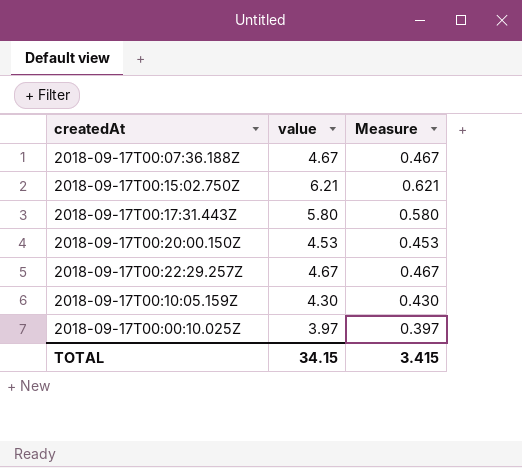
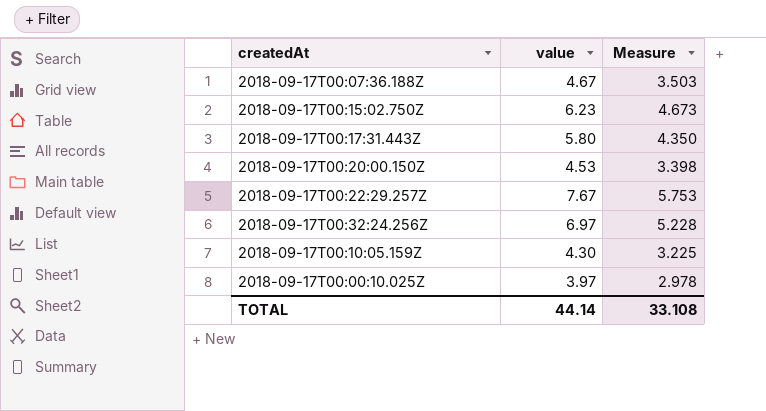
column Measure | formula: [value] * 0.1 -> [value] * 0.75
2018-09-17T00:15:02.750Z | value: 6.21 -> 6.23
2018-09-17T00:22:29.257Z | value: 4.67 -> 7.67
row 2018-09-17T00:32:24.256Z: none -> 6.97 | 5.228
TOTAL | value: 34.15 -> 44.14
TOTAL | Measure: 3.415 -> 33.108

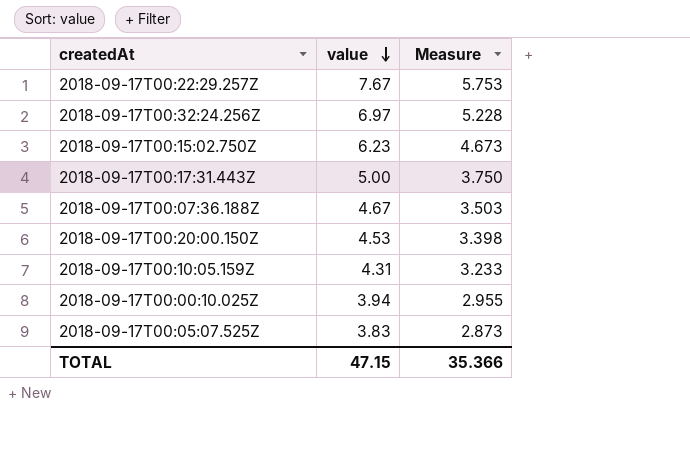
row order: none -> value descending
2018-09-17T00:17:31.443Z | value: 5.80 -> 5.00
2018-09-17T00:17:31.443Z | Measure: 4.350 -> 3.750
2018-09-17T00:10:05.159Z | value: 4.30 -> 4.31
2018-09-17T00:10:05.159Z | Measure: 3.225 -> 3.233
2018-09-17T00:00:10.025Z | value: 3.97 -> 3.94
2018-09-17T00:00:10.025Z | Measure: 2.978 -> 2.955
row 2018-09-17T00:05:07.525Z: none -> 3.83 | 2.873
TOTAL | value: 44.14 -> 47.15
TOTAL | Measure: 33.108 -> 35.366

